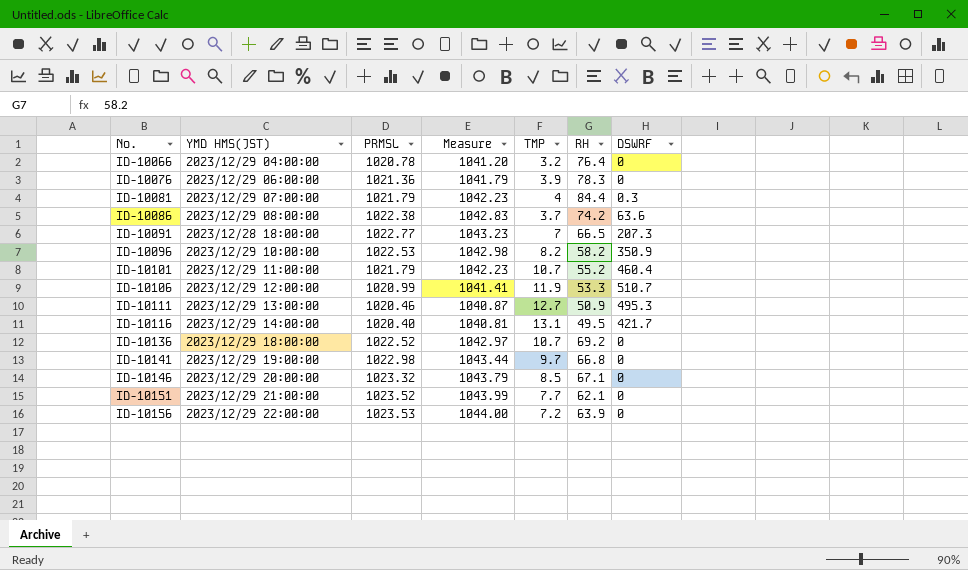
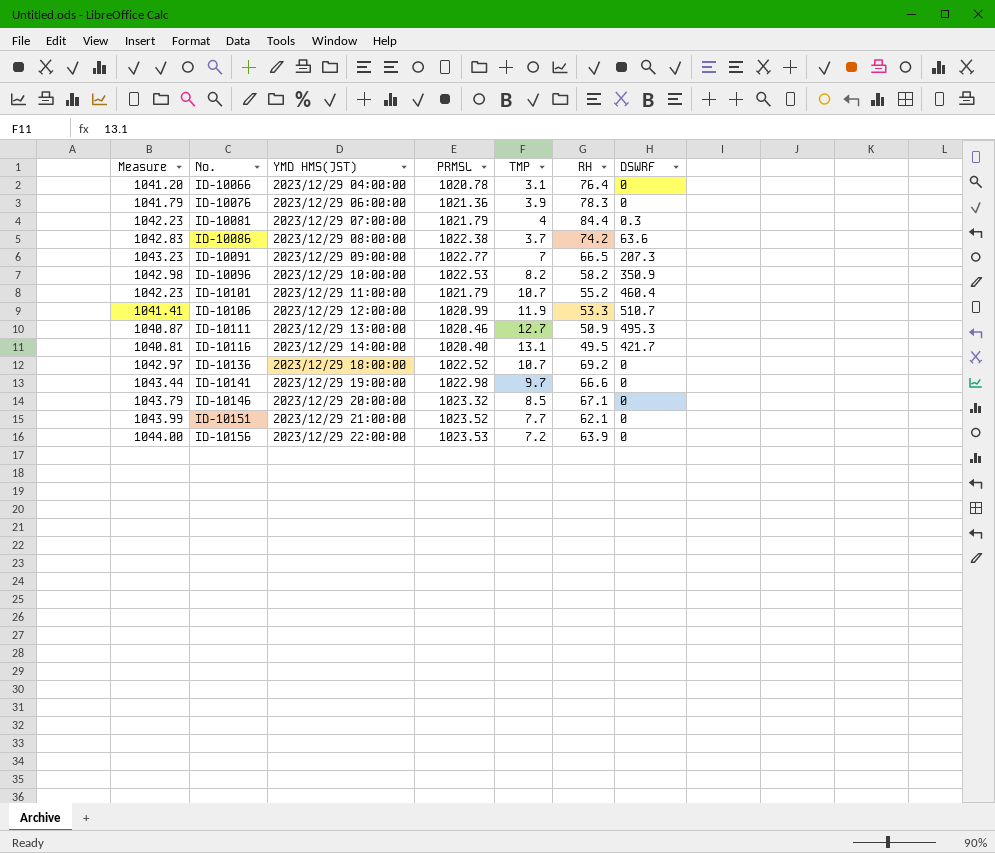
column Measure | position: 4 -> 1
ID-10066 | TMP: 3.2 -> 3.1
ID-10091 | YMD HMS(JST): 2023/12/28 18:00:00 -> 2023/12/29 09:00:00
ID-10141 | RH: 66.8 -> 66.6

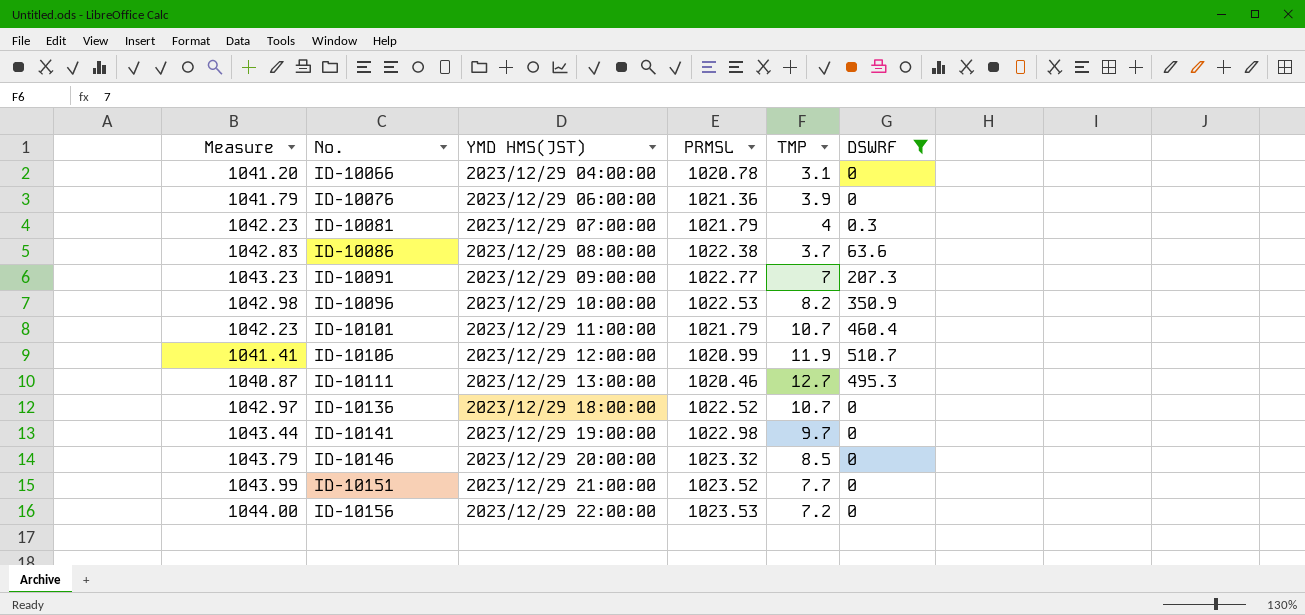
filter: none -> DSWRF != 421.7
column RH | position: 6 -> none

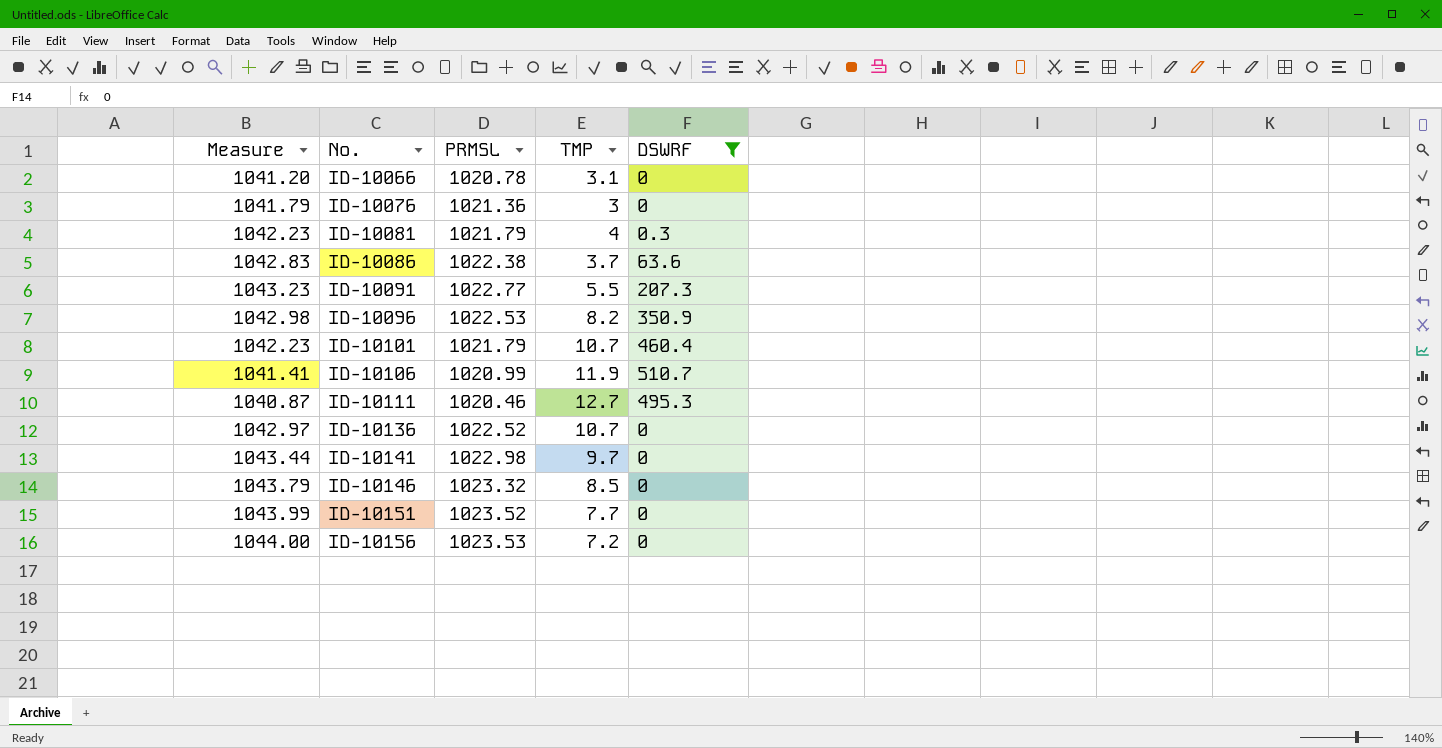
column YMD HMS(JST) | position: 3 -> none
ID-10076 | TMP: 3.9 -> 3
ID-10091 | TMP: 7 -> 5.5

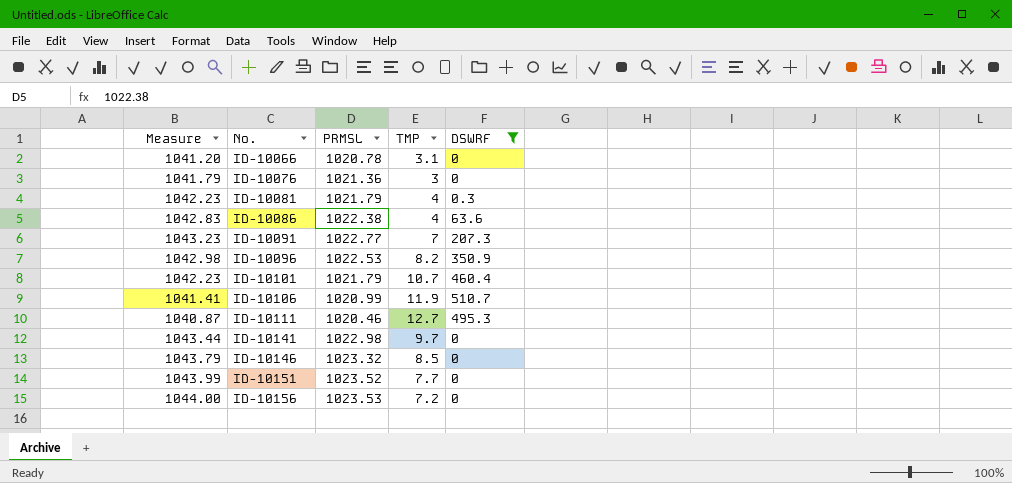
row ID-10136: 1042.97 | 1022.52 | 10.7 | 0 -> none
ID-10086 | TMP: 3.7 -> 4
ID-10091 | TMP: 5.5 -> 7

